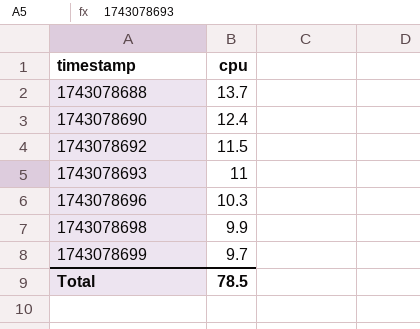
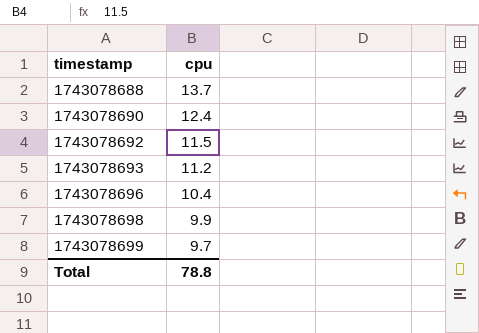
1743078693 | cpu: 11 -> 11.2
1743078696 | cpu: 10.3 -> 10.4
Total | cpu: 78.5 -> 78.8

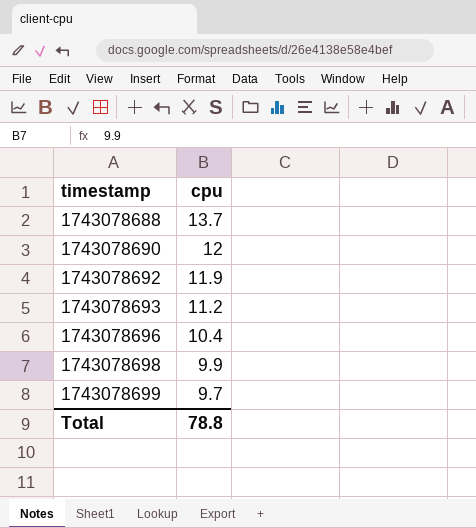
1743078690 | cpu: 12.4 -> 12
1743078692 | cpu: 11.5 -> 11.9

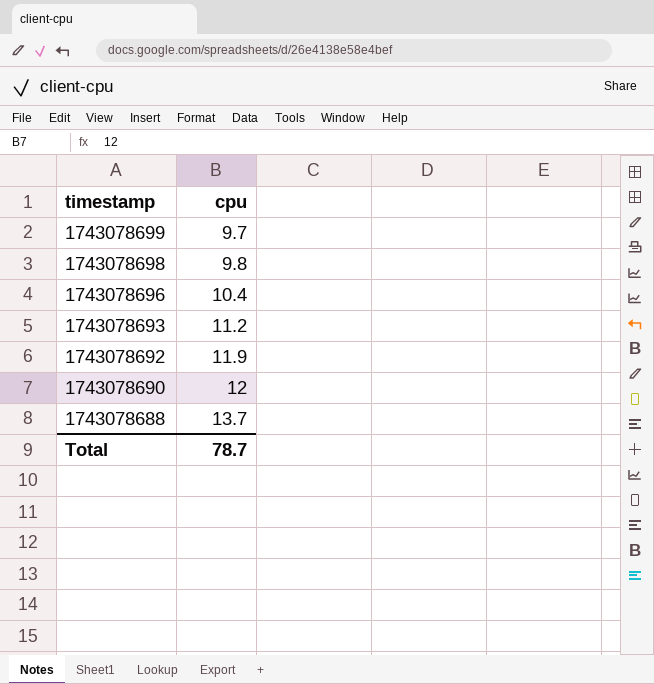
row order: timestamp ascending -> timestamp descending
1743078698 | cpu: 9.9 -> 9.8
Total | cpu: 78.8 -> 78.7

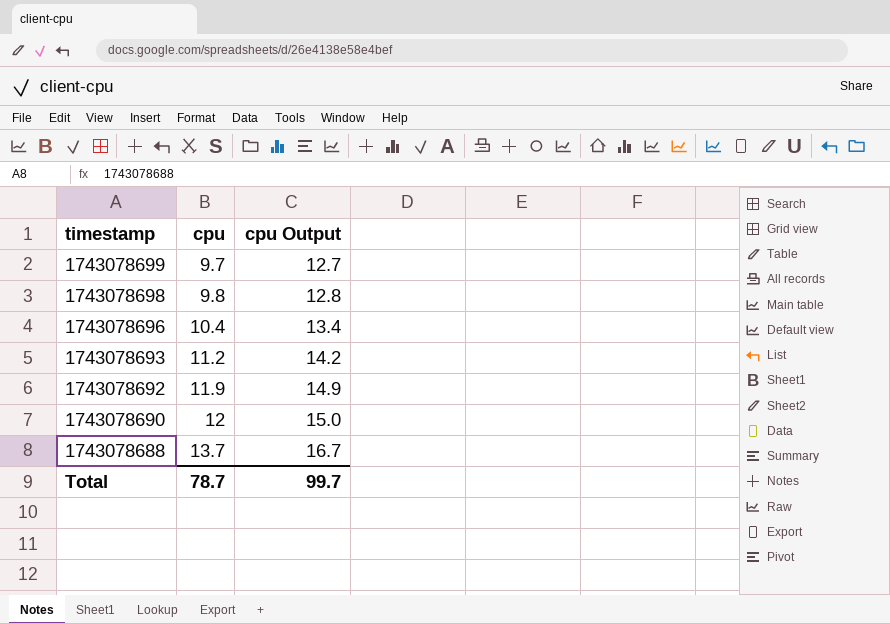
column cpu Output | formula: none -> [cpu] + 3

